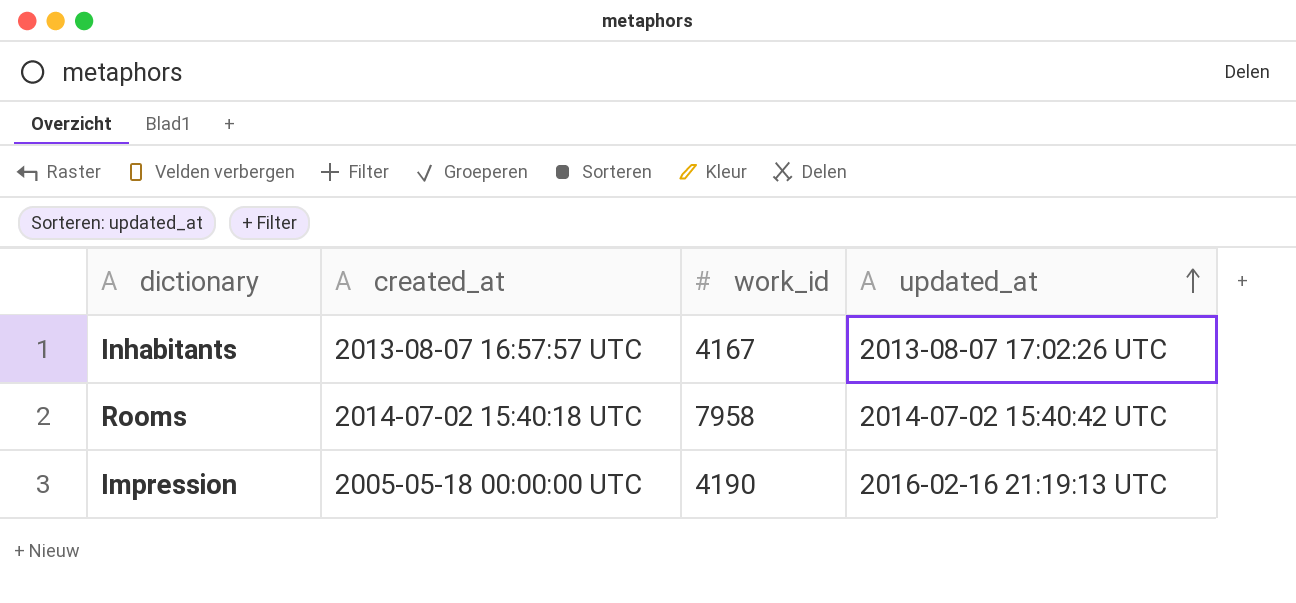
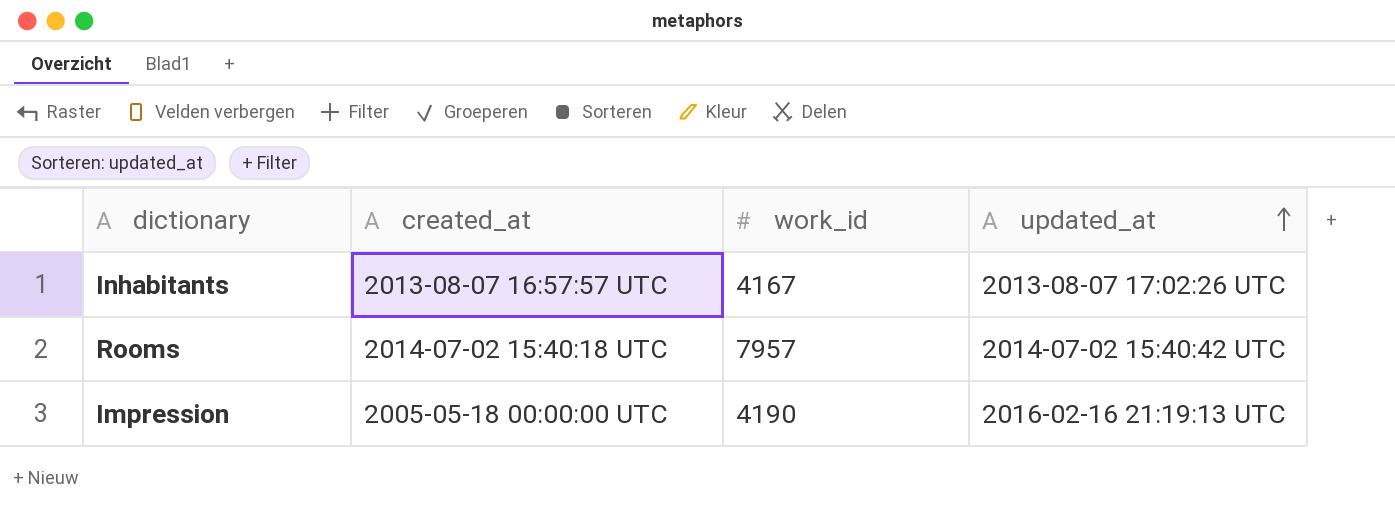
Rooms | work_id: 7958 -> 7957

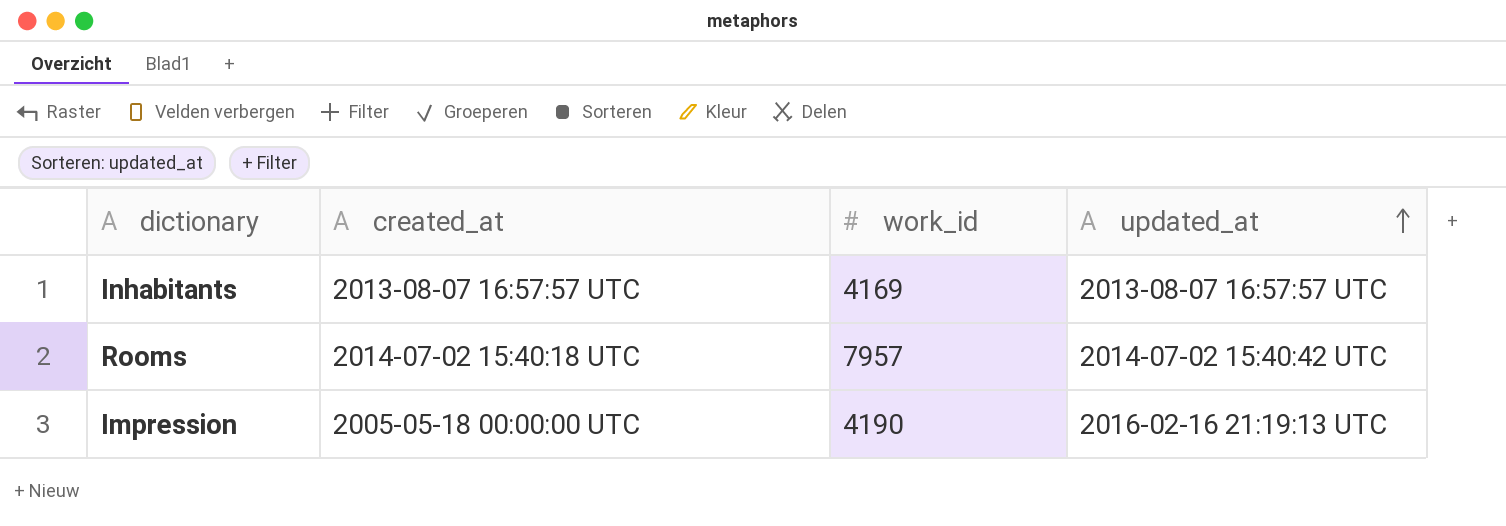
Inhabitants | work_id: 4167 -> 4169
Inhabitants | updated_at: 2013-08-07 17:02:26 UTC -> 2013-08-07 16:57:57 UTC

